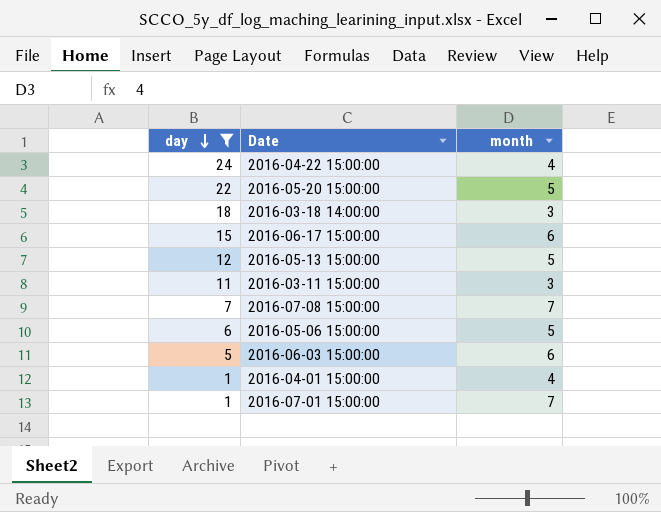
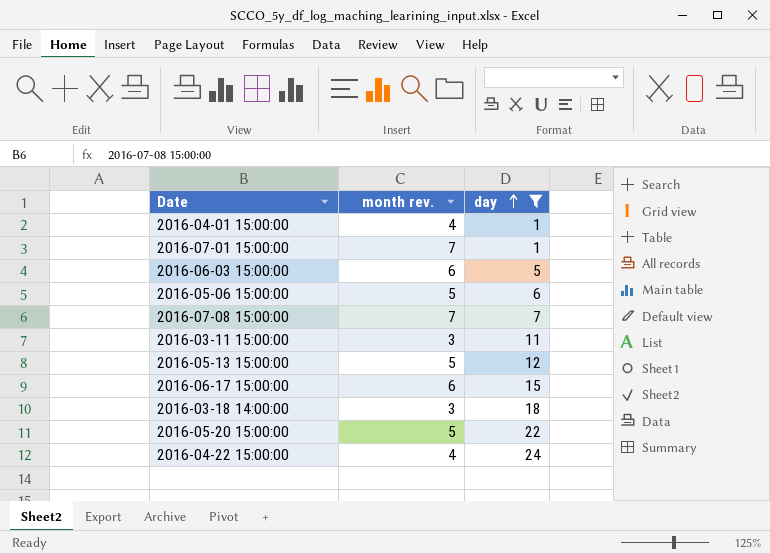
row order: day descending -> day ascending
column name: month -> month rev.
column day | position: 1 -> 3

